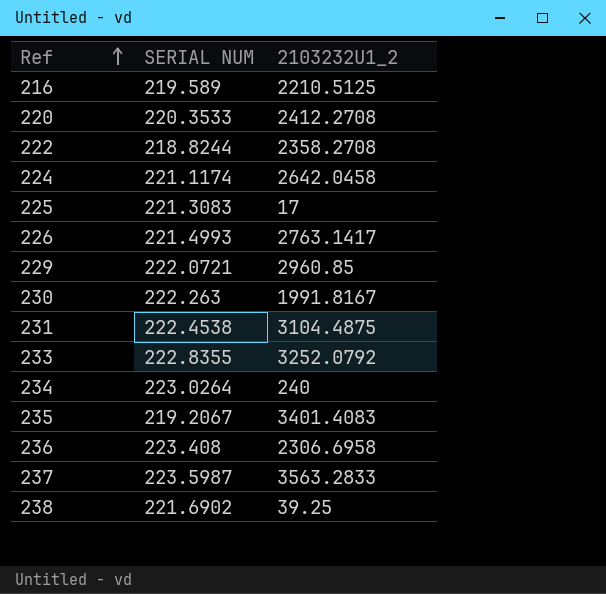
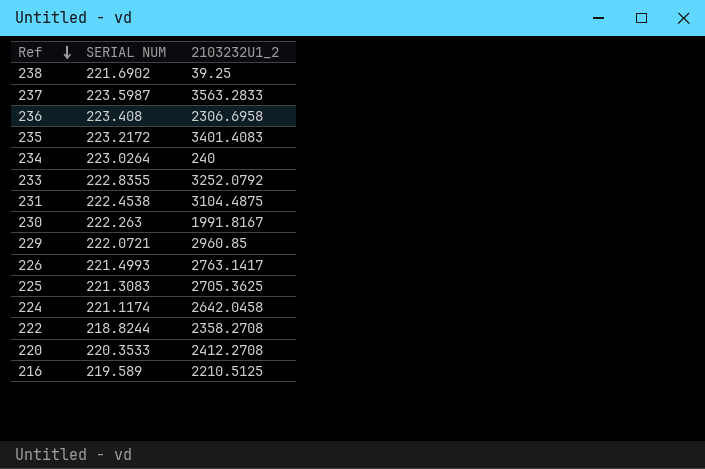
row order: Ref ascending -> Ref descending
235 | SERIAL NUM: 219.2067 -> 223.2172
225 | 2103232U1_2: 17 -> 2705.3625

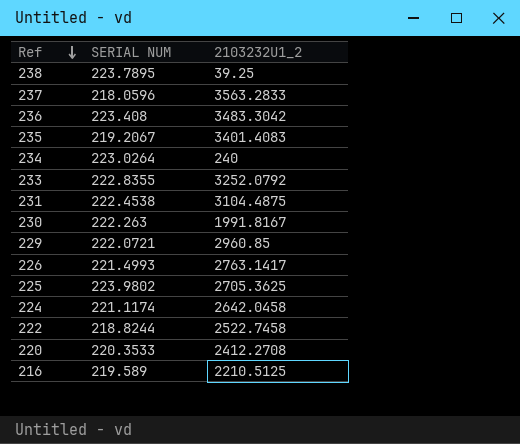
238 | SERIAL NUM: 221.6902 -> 223.7895
237 | SERIAL NUM: 223.5987 -> 218.0596
236 | 2103232U1_2: 2306.6958 -> 3483.3042
235 | SERIAL NUM: 223.2172 -> 219.2067
225 | SERIAL NUM: 221.3083 -> 223.9802
222 | 2103232U1_2: 2358.2708 -> 2522.7458

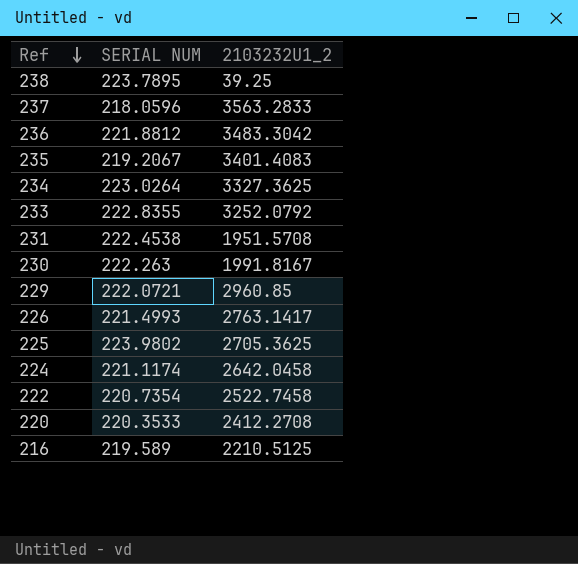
236 | SERIAL NUM: 223.408 -> 221.8812
234 | 2103232U1_2: 240 -> 3327.3625
231 | 2103232U1_2: 3104.4875 -> 1951.5708
222 | SERIAL NUM: 218.8244 -> 220.7354

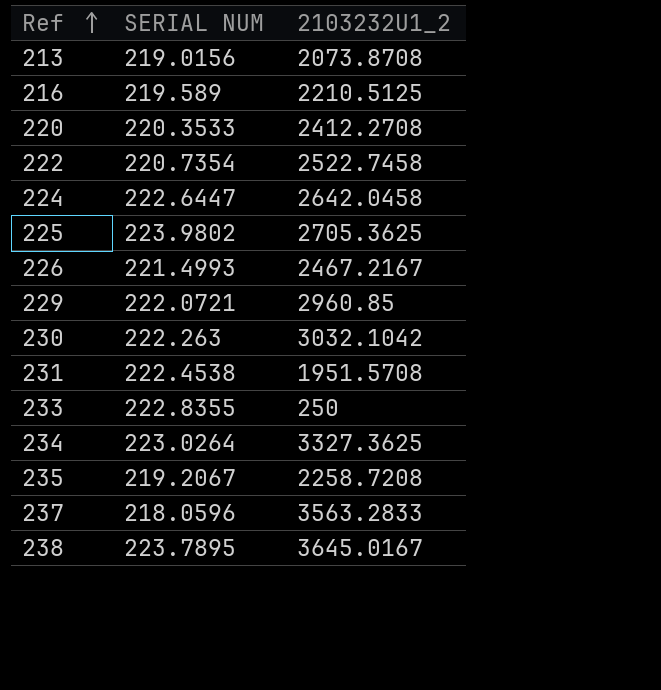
row order: Ref descending -> Ref ascending
row 236: 221.8812 | 3483.3042 -> none
row 213: none -> 219.0156 | 2073.8708
224 | SERIAL NUM: 221.1174 -> 222.6447
226 | 2103232U1_2: 2763.1417 -> 2467.2167
230 | 2103232U1_2: 1991.8167 -> 3032.1042
233 | 2103232U1_2: 3252.0792 -> 250
235 | 2103232U1_2: 3401.4083 -> 2258.7208
238 | 2103232U1_2: 39.25 -> 3645.0167

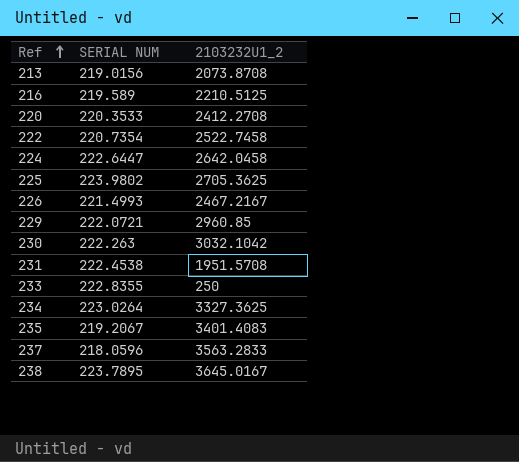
235 | 2103232U1_2: 2258.7208 -> 3401.4083

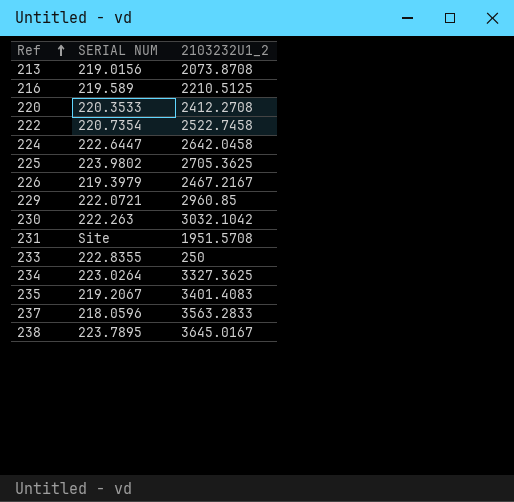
226 | SERIAL NUM: 221.4993 -> 219.3979
231 | SERIAL NUM: 222.4538 -> Site

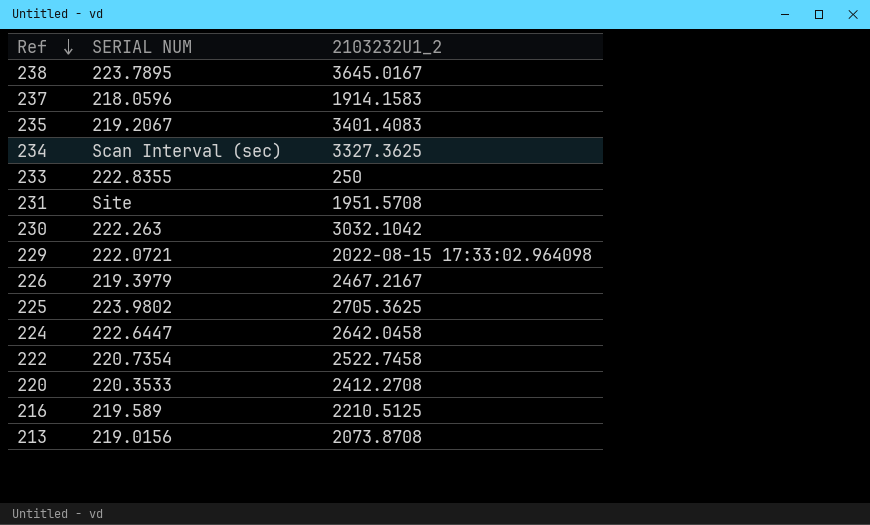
row order: Ref ascending -> Ref descending
237 | 2103232U1_2: 3563.2833 -> 1914.1583
234 | SERIAL NUM: 223.0264 -> Scan Interval (sec)
229 | 2103232U1_2: 2960.85 -> 2022-08-15 17:33:02.964098

